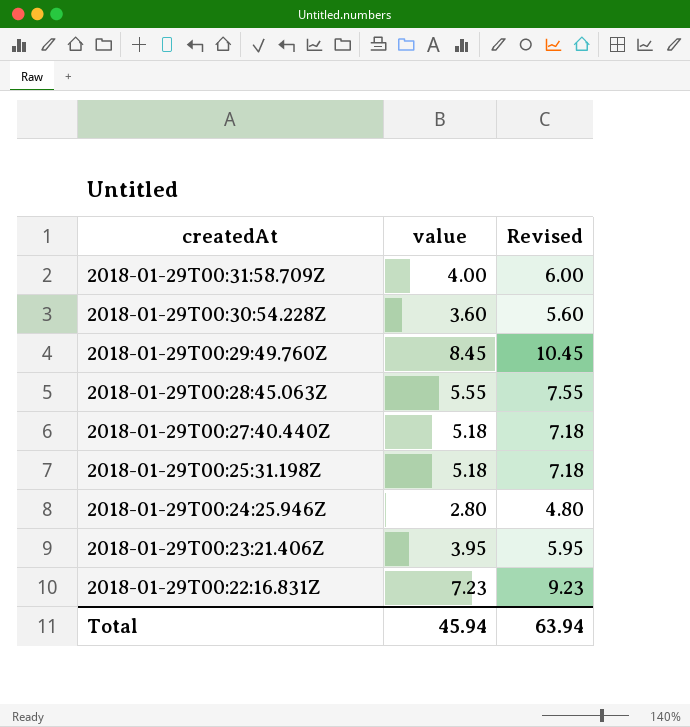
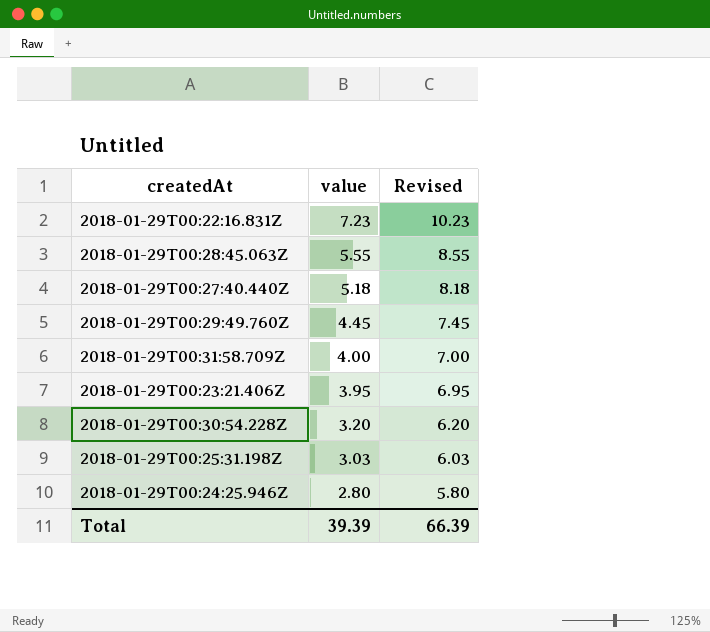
row order: createdAt descending -> value descending
column Revised | formula: [value] + 2 -> [value] + 3
2018-01-29T00:29:49.760Z | value: 8.45 -> 4.45
2018-01-29T00:30:54.228Z | value: 3.60 -> 3.20
2018-01-29T00:25:31.198Z | value: 5.18 -> 3.03
Total | value: 45.94 -> 39.39
Total | Revised: 63.94 -> 66.39

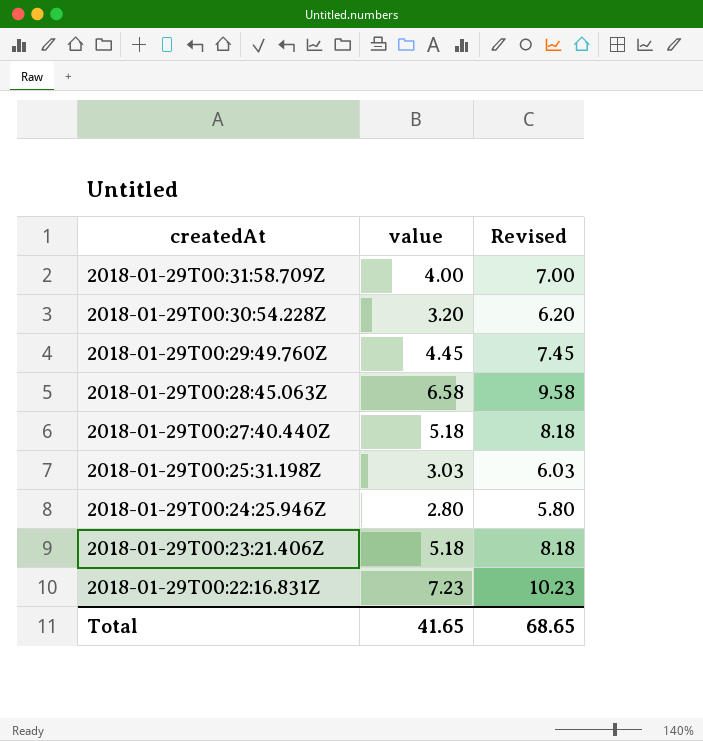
row order: value descending -> createdAt descending
2018-01-29T00:28:45.063Z | value: 5.55 -> 6.58
2018-01-29T00:28:45.063Z | Revised: 8.55 -> 9.58
2018-01-29T00:23:21.406Z | value: 3.95 -> 5.18
2018-01-29T00:23:21.406Z | Revised: 6.95 -> 8.18
Total | value: 39.39 -> 41.65
Total | Revised: 66.39 -> 68.65

